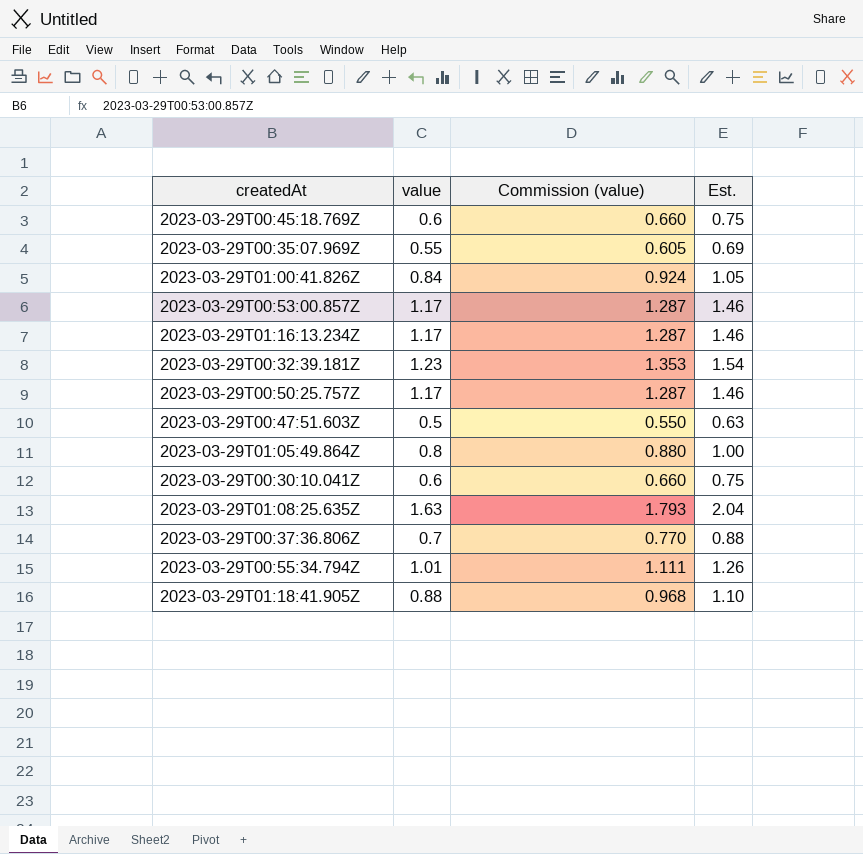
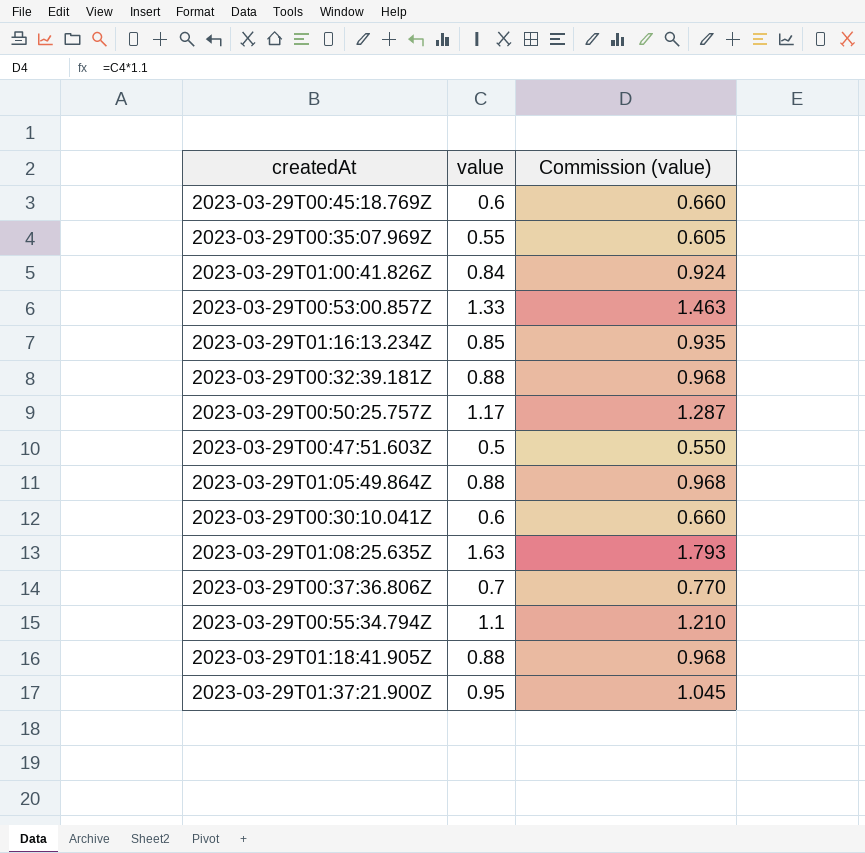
column Est. | formula: [value] * 1.25 -> none
2023-03-29T00:53:00.857Z | value: 1.17 -> 1.33
2023-03-29T00:53:00.857Z | Commission (value): 1.287 -> 1.463
2023-03-29T01:16:13.234Z | value: 1.17 -> 0.85
2023-03-29T01:16:13.234Z | Commission (value): 1.287 -> 0.935
2023-03-29T00:32:39.181Z | value: 1.23 -> 0.88
2023-03-29T00:32:39.181Z | Commission (value): 1.353 -> 0.968
2023-03-29T01:05:49.864Z | value: 0.8 -> 0.88
2023-03-29T01:05:49.864Z | Commission (value): 0.880 -> 0.968
2023-03-29T00:55:34.794Z | value: 1.01 -> 1.1
2023-03-29T00:55:34.794Z | Commission (value): 1.111 -> 1.210
row 2023-03-29T01:37:21.900Z: none -> 0.95 | 1.045

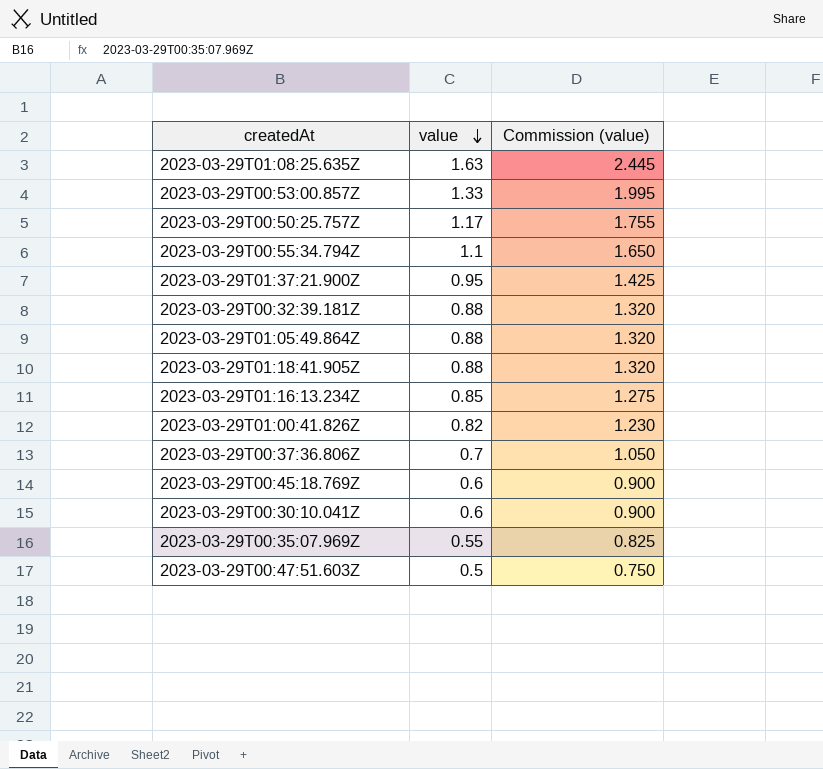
row order: none -> value descending
column Commission (value) | formula: [value] * 1.1 -> [value] * 1.5
2023-03-29T01:00:41.826Z | value: 0.84 -> 0.82

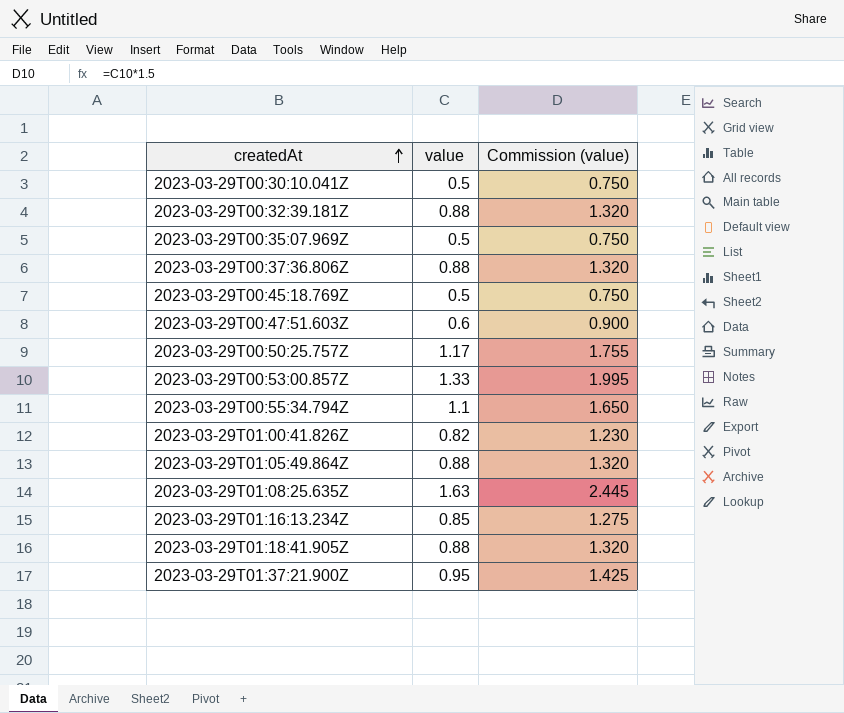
row order: value descending -> createdAt ascending
2023-03-29T00:30:10.041Z | value: 0.6 -> 0.5
2023-03-29T00:30:10.041Z | Commission (value): 0.900 -> 0.750
2023-03-29T00:35:07.969Z | value: 0.55 -> 0.5
2023-03-29T00:35:07.969Z | Commission (value): 0.825 -> 0.750
2023-03-29T00:37:36.806Z | value: 0.7 -> 0.88
2023-03-29T00:37:36.806Z | Commission (value): 1.050 -> 1.320
2023-03-29T00:45:18.769Z | value: 0.6 -> 0.5
2023-03-29T00:45:18.769Z | Commission (value): 0.900 -> 0.750
2023-03-29T00:47:51.603Z | value: 0.5 -> 0.6
2023-03-29T00:47:51.603Z | Commission (value): 0.750 -> 0.900

